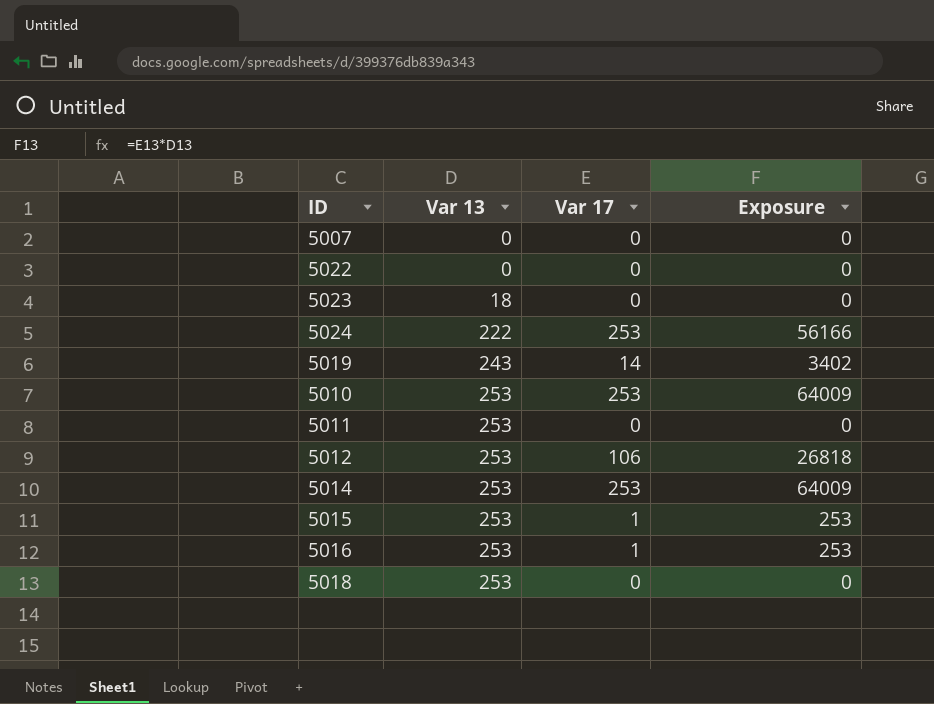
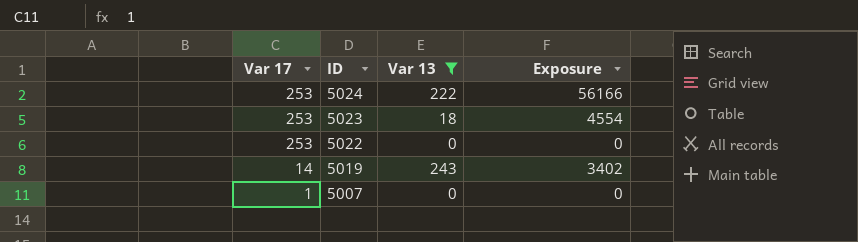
filter: none -> Var 13 != 253
row order: Var 13 ascending -> Var 17 descending
column Var 17 | position: 3 -> 1
5023 | Var 17: 0 -> 253
5023 | Exposure: 0 -> 4554
5022 | Var 17: 0 -> 253
5007 | Var 17: 0 -> 1

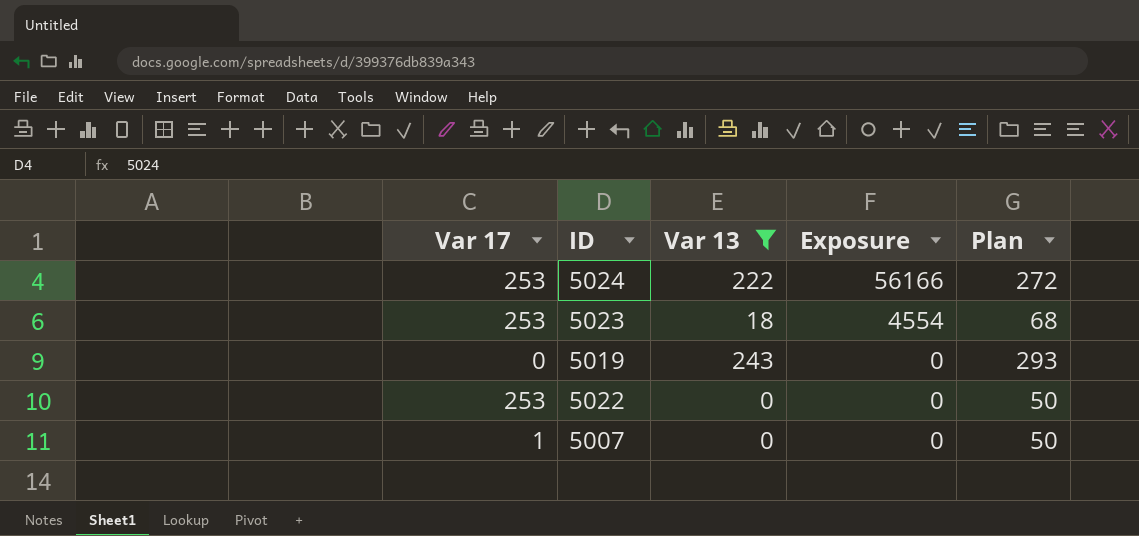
row order: Var 17 descending -> Exposure descending
column Plan | formula: none -> [Var 13] + 50
5019 | Var 17: 14 -> 0
5019 | Exposure: 3402 -> 0

